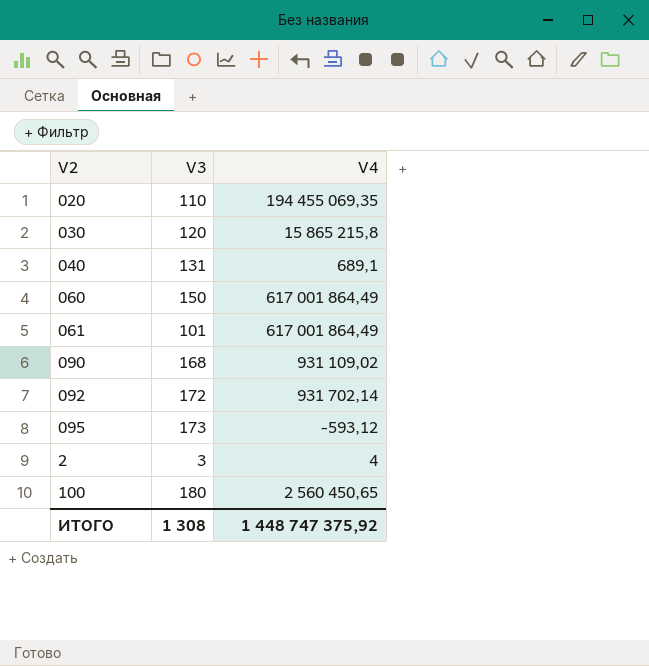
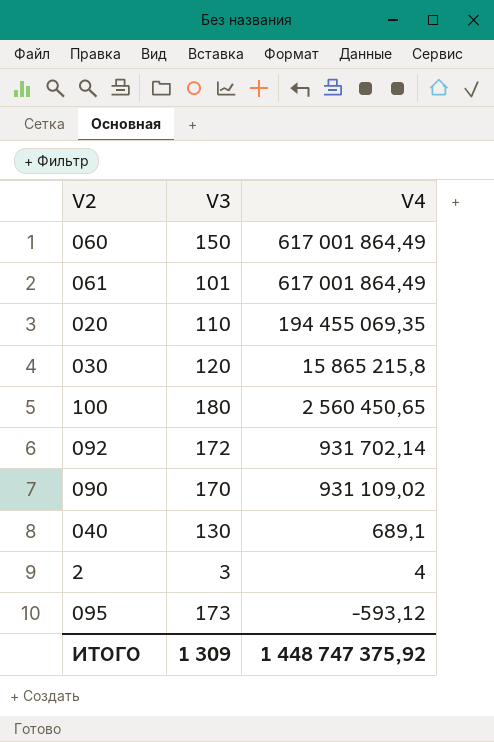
row order: none -> V4 descending
090 | V3: 168 -> 170
040 | V3: 131 -> 130
ИТОГО | V3: 1 308 -> 1 309

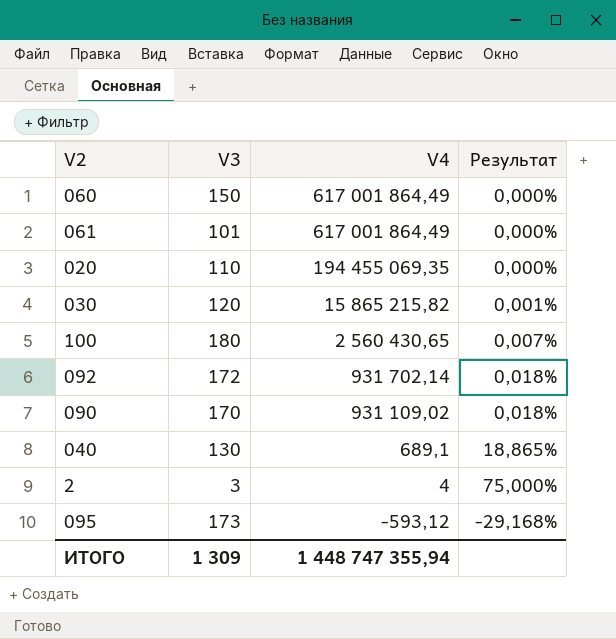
column Результат | formula: none -> [V3] / [V4]
030 | V4: 15 865 215,8 -> 15 865 215,82
100 | V4: 2 560 450,65 -> 2 560 430,65
ИТОГО | V4: 1 448 747 375,92 -> 1 448 747 355,94

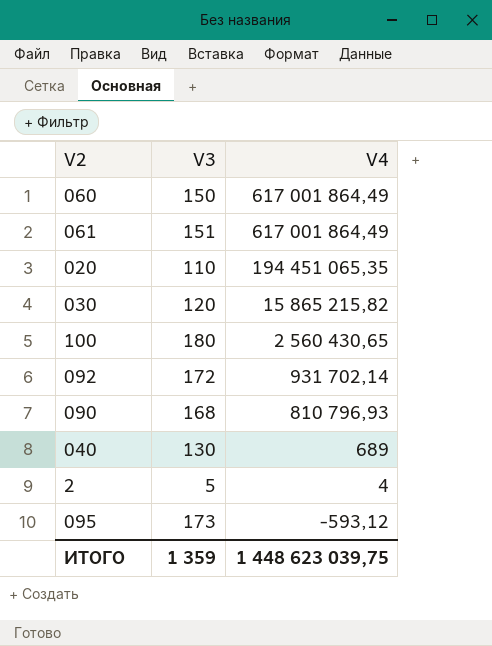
column Результат | formula: [V3] / [V4] -> none
061 | V3: 101 -> 151
020 | V4: 194 455 069,35 -> 194 451 065,35
090 | V3: 170 -> 168
090 | V4: 931 109,02 -> 810 796,93
040 | V4: 689,1 -> 689
2 | V3: 3 -> 5
ИТОГО | V3: 1 309 -> 1 359
ИТОГО | V4: 1 448 747 355,94 -> 1 448 623 039,75

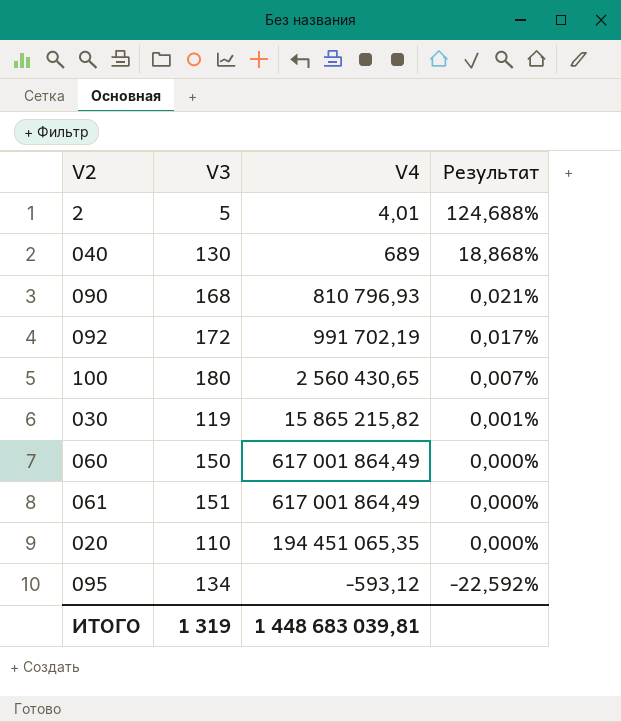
row order: V4 descending -> Результат descending
column Результат | formula: none -> [V3] / [V4]
2 | V4: 4 -> 4,01
092 | V4: 931 702,14 -> 991 702,19
030 | V3: 120 -> 119
095 | V3: 173 -> 134
ИТОГО | V3: 1 359 -> 1 319
ИТОГО | V4: 1 448 623 039,75 -> 1 448 683 039,81

